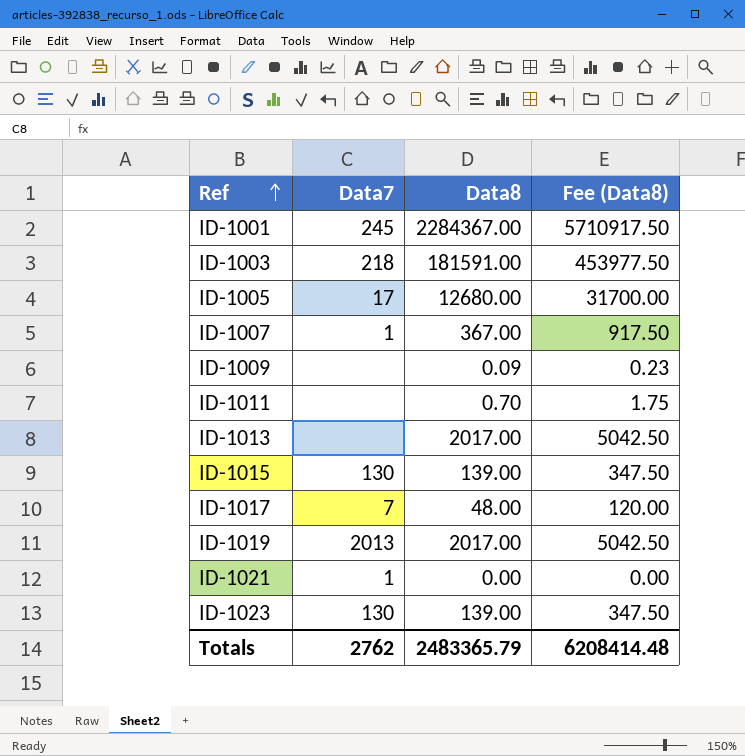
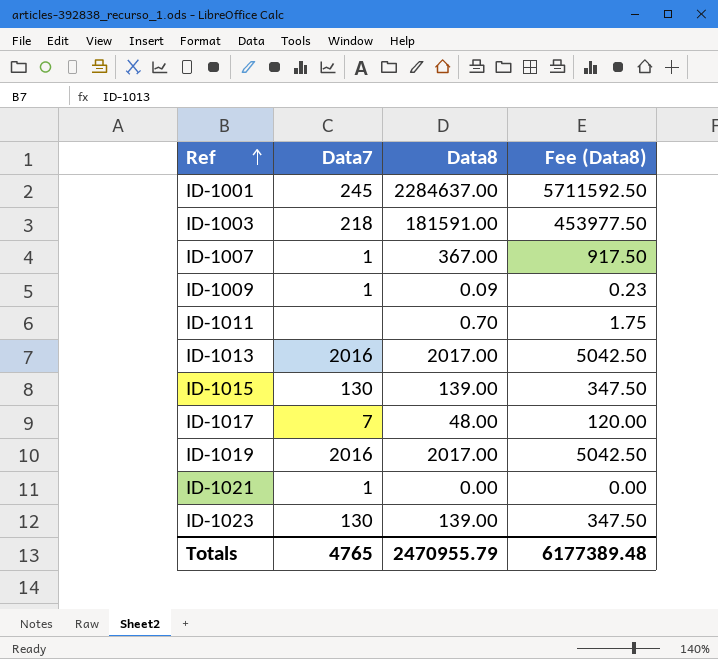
row ID-1005: 17 | 12680.00 | 31700.00 -> none
ID-1001 | Data8: 2284367.00 -> 2284637.00
ID-1001 | Fee (Data8): 5710917.50 -> 5711592.50
ID-1009 | Data7: none -> 1
ID-1013 | Data7: none -> 2016
ID-1019 | Data7: 2013 -> 2016
Totals | Data7: 2762 -> 4765
Totals | Data8: 2483365.79 -> 2470955.79
Totals | Fee (Data8): 6208414.48 -> 6177389.48

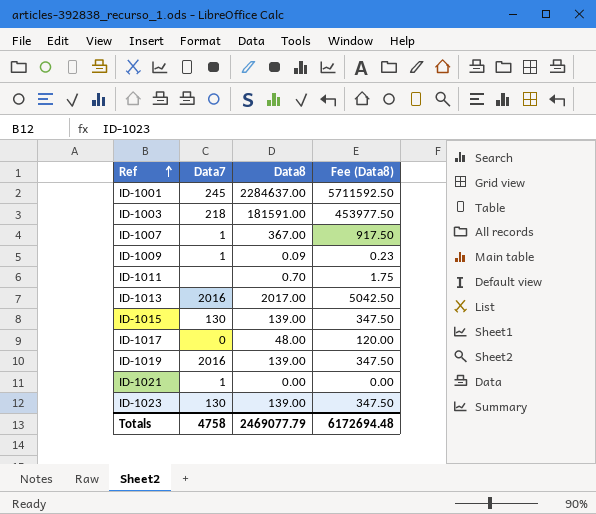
ID-1017 | Data7: 7 -> 0
ID-1019 | Data8: 2017.00 -> 139.00
ID-1019 | Fee (Data8): 5042.50 -> 347.50
Totals | Data7: 4765 -> 4758
Totals | Data8: 2470955.79 -> 2469077.79
Totals | Fee (Data8): 6177389.48 -> 6172694.48

